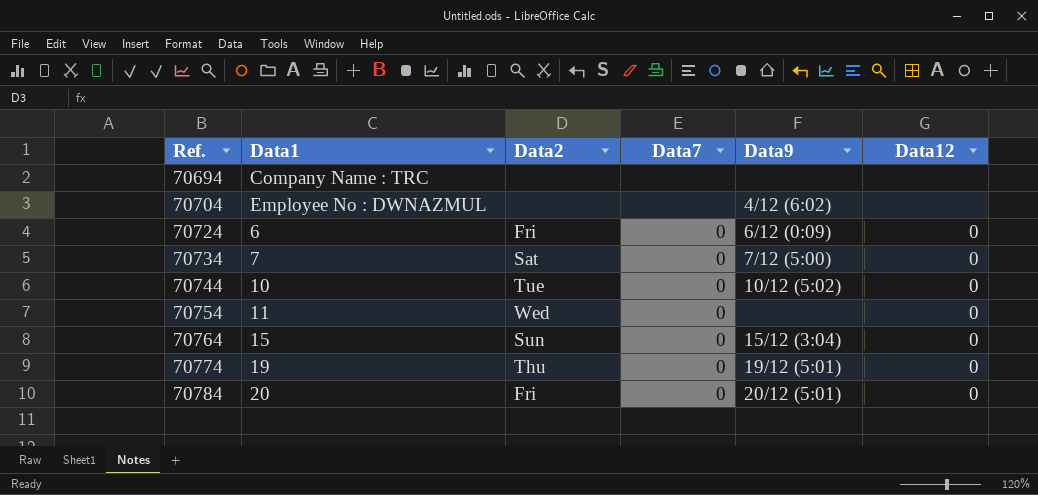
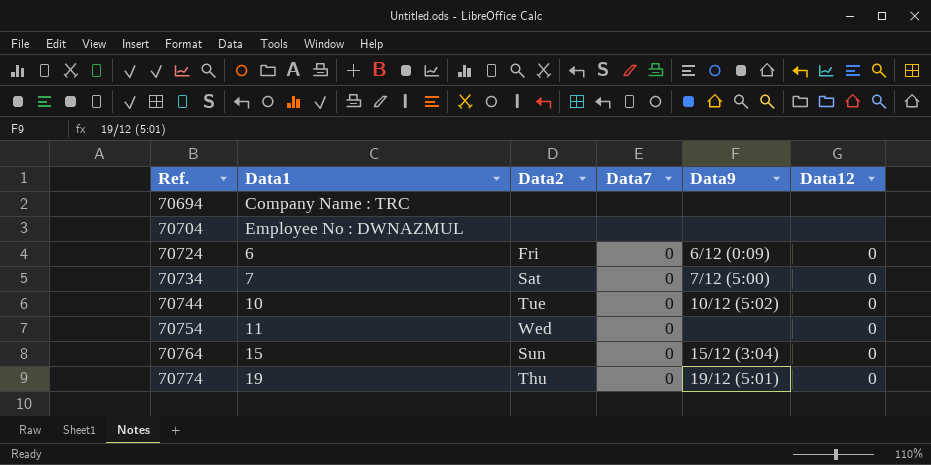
row 70784: 20 | Fri | 0 | 20/12 (5:01) | 0 -> none
70704 | Data9: 4/12 (6:02) -> none

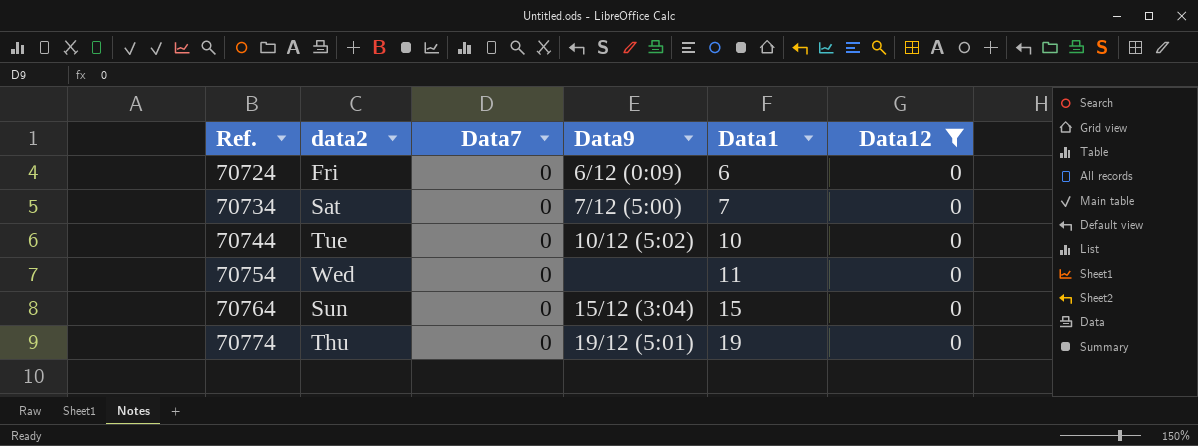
filter: none -> Data12 = 0
column name: Data2 -> data2
column Data1 | position: 2 -> 5

